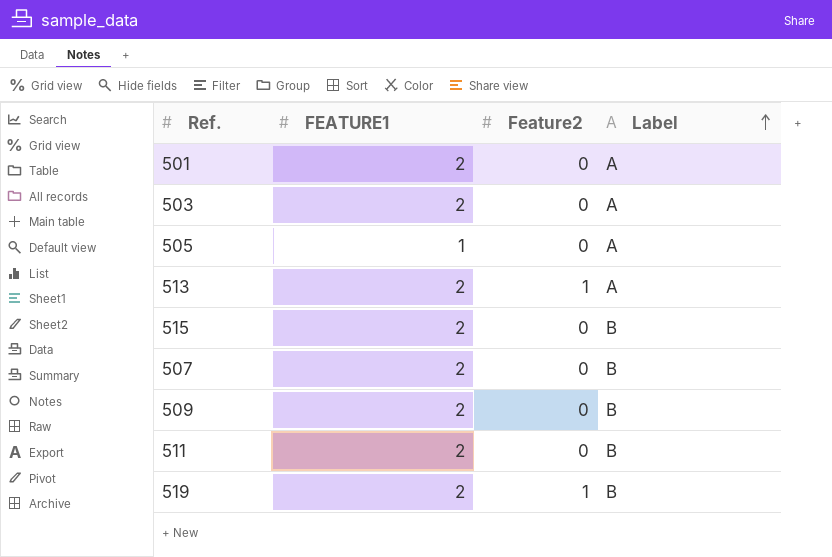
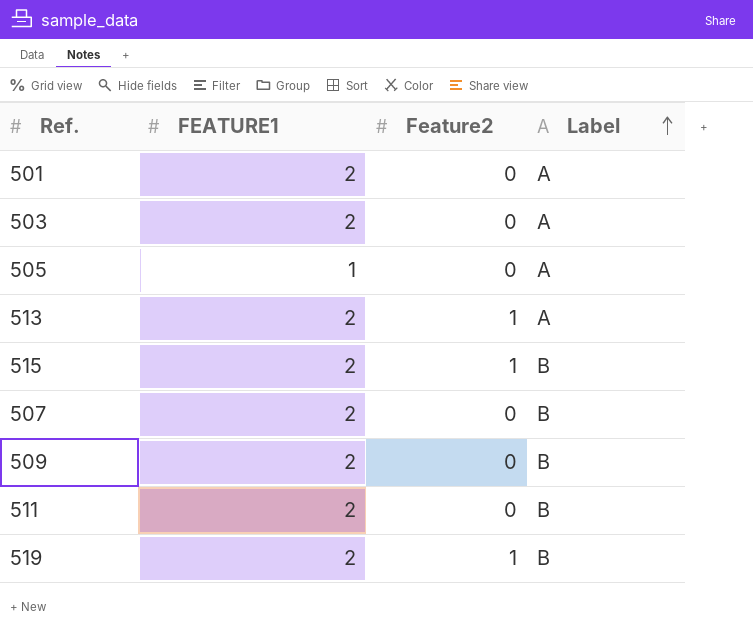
515 | Feature2: 0 -> 1

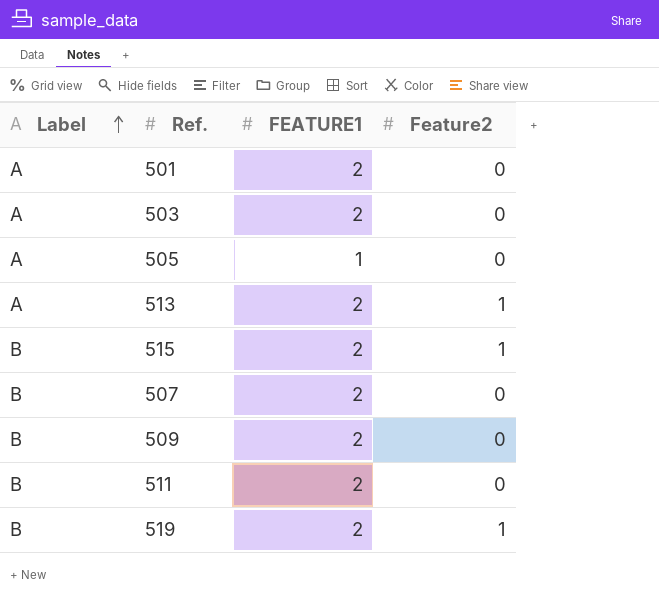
column Label | position: 4 -> 1

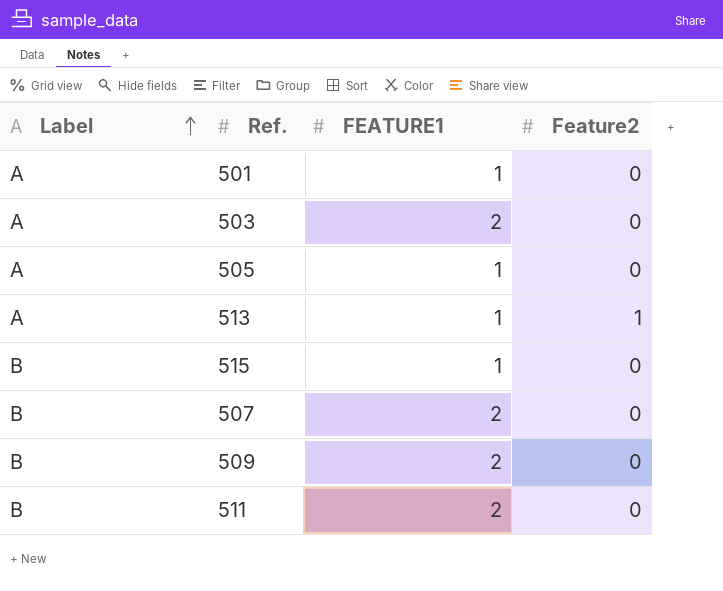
row 519: B | 2 | 1 -> none
501 | FEATURE1: 2 -> 1
513 | FEATURE1: 2 -> 1
515 | FEATURE1: 2 -> 1
515 | Feature2: 1 -> 0

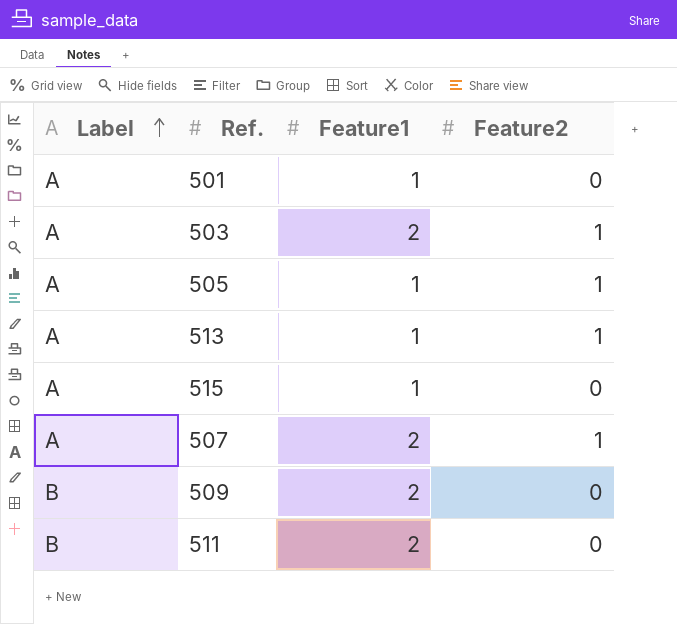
column name: FEATURE1 -> Feature1
503 | Feature2: 0 -> 1
505 | Feature2: 0 -> 1
515 | Label: B -> A
507 | Label: B -> A
507 | Feature2: 0 -> 1

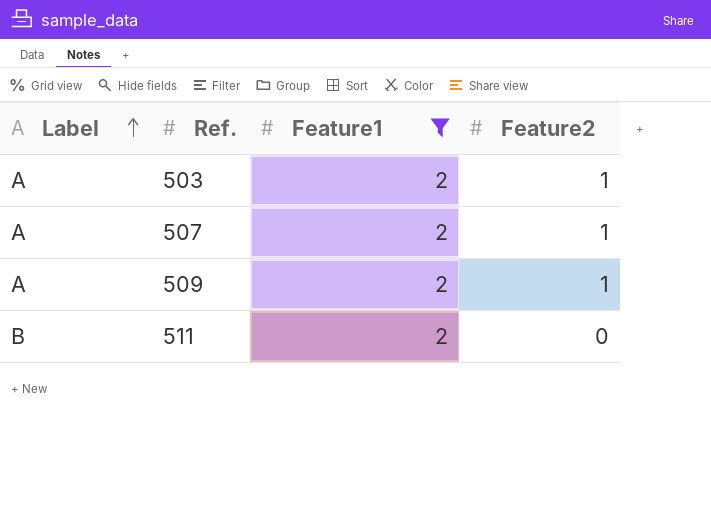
filter: none -> Feature1 = 2
509 | Label: B -> A
509 | Feature2: 0 -> 1

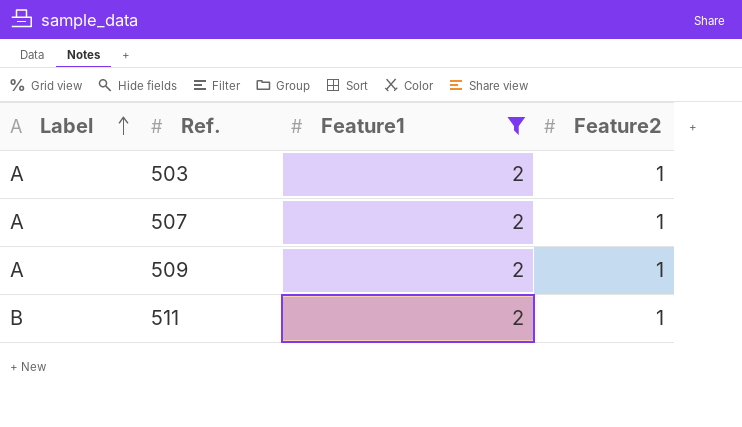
511 | Feature2: 0 -> 1

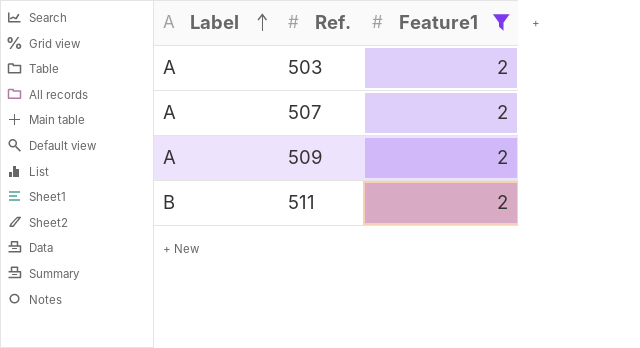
column Feature2 | position: 4 -> none

